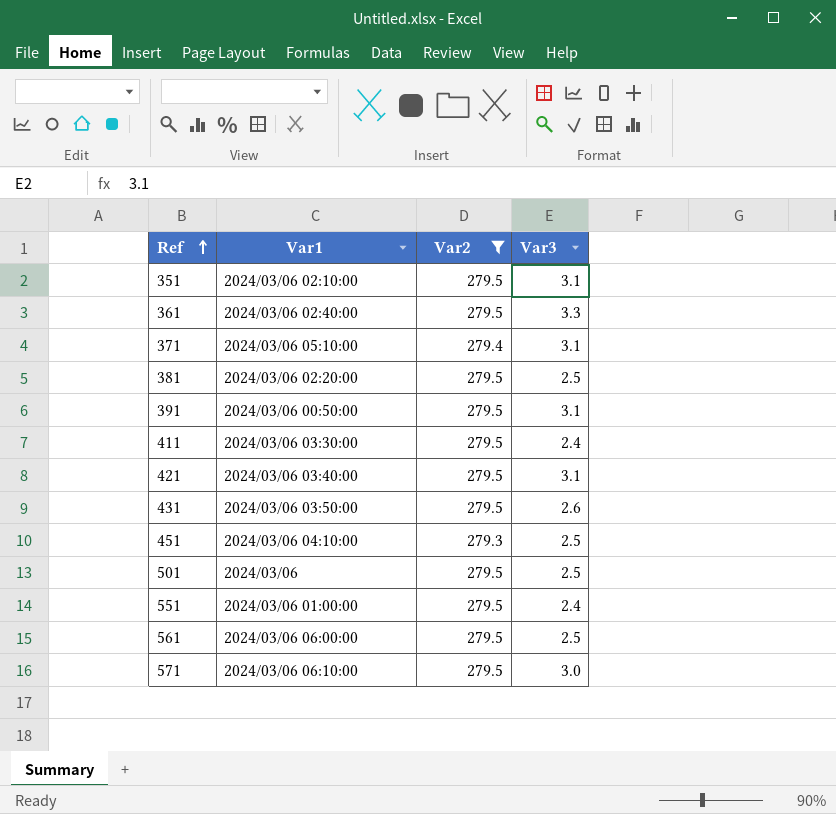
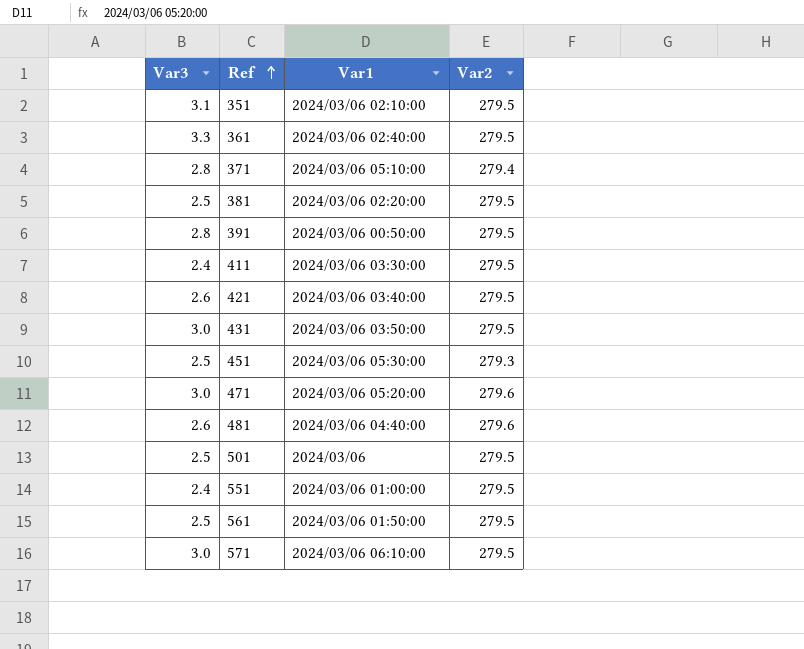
filter: Var2 != 279.6 -> none
column Var3 | position: 4 -> 1
371 | Var3: 3.1 -> 2.8
391 | Var3: 3.1 -> 2.8
421 | Var3: 3.1 -> 2.6
431 | Var3: 2.6 -> 3.0
451 | Var1: 2024/03/06 04:10:00 -> 2024/03/06 05:30:00
561 | Var1: 2024/03/06 06:00:00 -> 2024/03/06 01:50:00

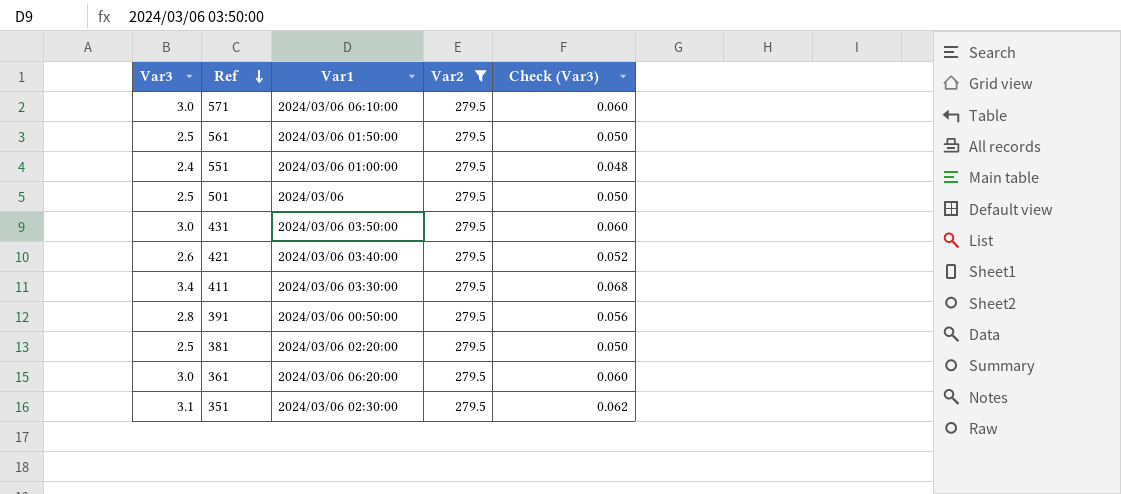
filter: none -> Var2 = 279.5
row order: Ref ascending -> Ref descending
column Check (Var3) | formula: none -> [Var3] * 0.02
411 | Var3: 2.4 -> 3.4
361 | Var3: 3.3 -> 3.0
361 | Var1: 2024/03/06 02:40:00 -> 2024/03/06 06:20:00
351 | Var1: 2024/03/06 02:10:00 -> 2024/03/06 02:30:00

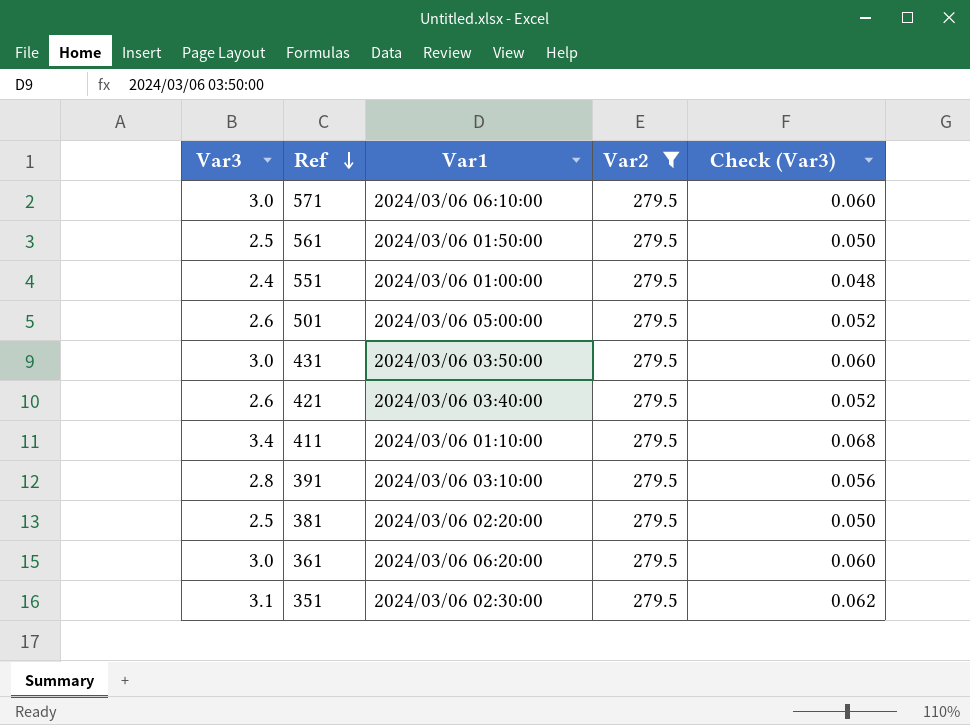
501 | Var3: 2.5 -> 2.6
501 | Var1: 2024/03/06 -> 2024/03/06 05:00:00
501 | Check (Var3): 0.050 -> 0.052
411 | Var1: 2024/03/06 03:30:00 -> 2024/03/06 01:10:00
391 | Var1: 2024/03/06 00:50:00 -> 2024/03/06 03:10:00

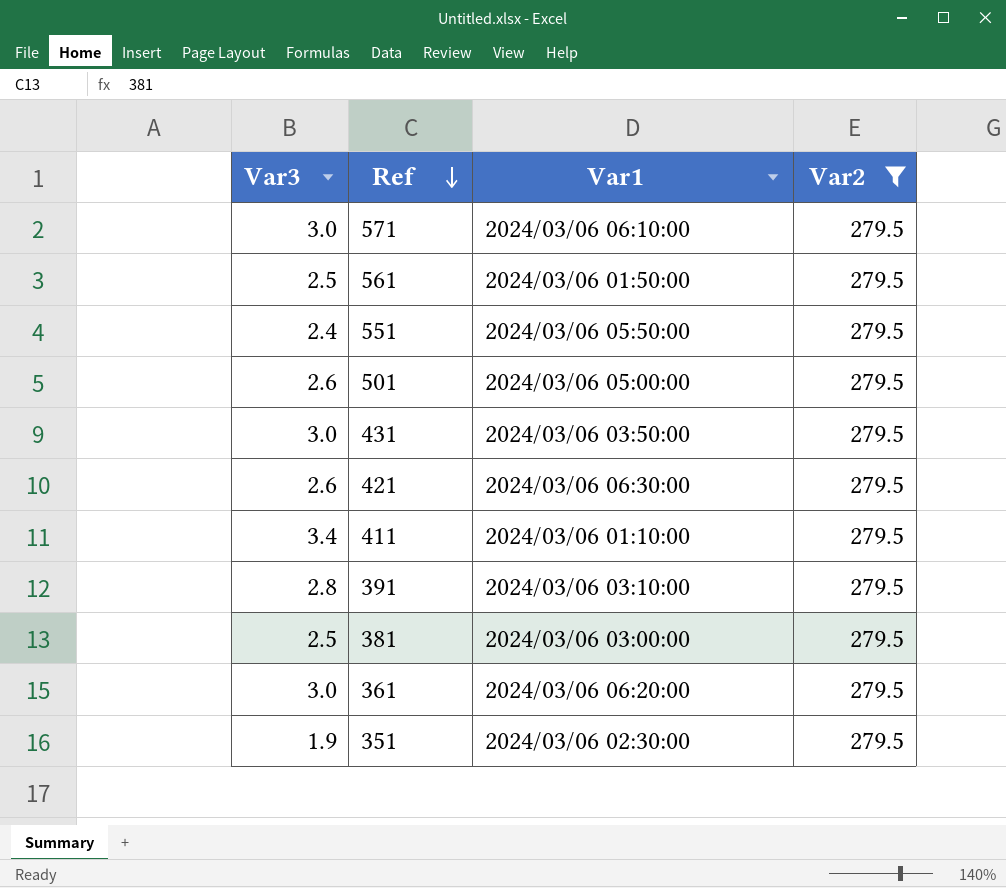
column Check (Var3) | formula: [Var3] * 0.02 -> none
551 | Var1: 2024/03/06 01:00:00 -> 2024/03/06 05:50:00
421 | Var1: 2024/03/06 03:40:00 -> 2024/03/06 06:30:00
381 | Var1: 2024/03/06 02:20:00 -> 2024/03/06 03:00:00
351 | Var3: 3.1 -> 1.9

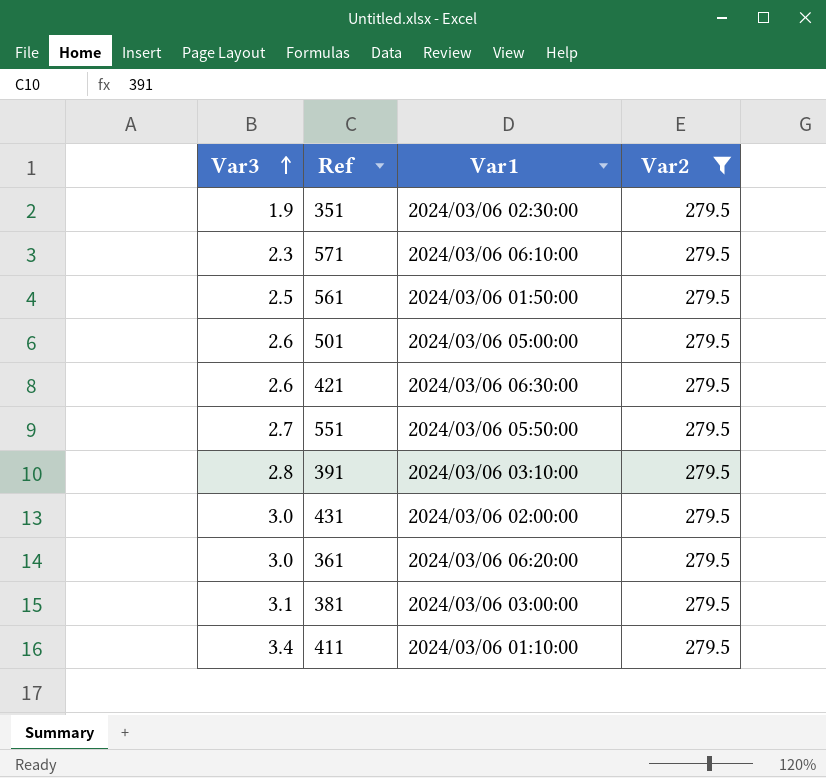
row order: Ref descending -> Var3 ascending
571 | Var3: 3.0 -> 2.3
551 | Var3: 2.4 -> 2.7
431 | Var1: 2024/03/06 03:50:00 -> 2024/03/06 02:00:00
381 | Var3: 2.5 -> 3.1

